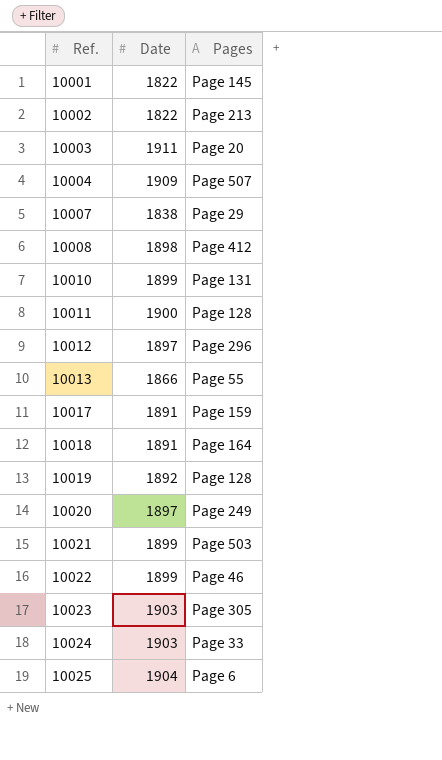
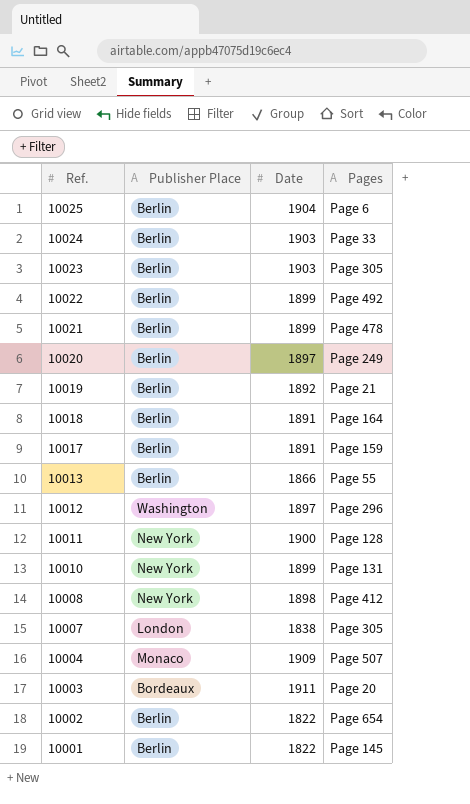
row order: Ref. ascending -> Ref. descending
column Publisher Place | position: none -> 2
10022 | Pages: Page 46 -> Page 492
10021 | Pages: Page 503 -> Page 478
10019 | Pages: Page 128 -> Page 21
10007 | Pages: Page 29 -> Page 305
10002 | Pages: Page 213 -> Page 654

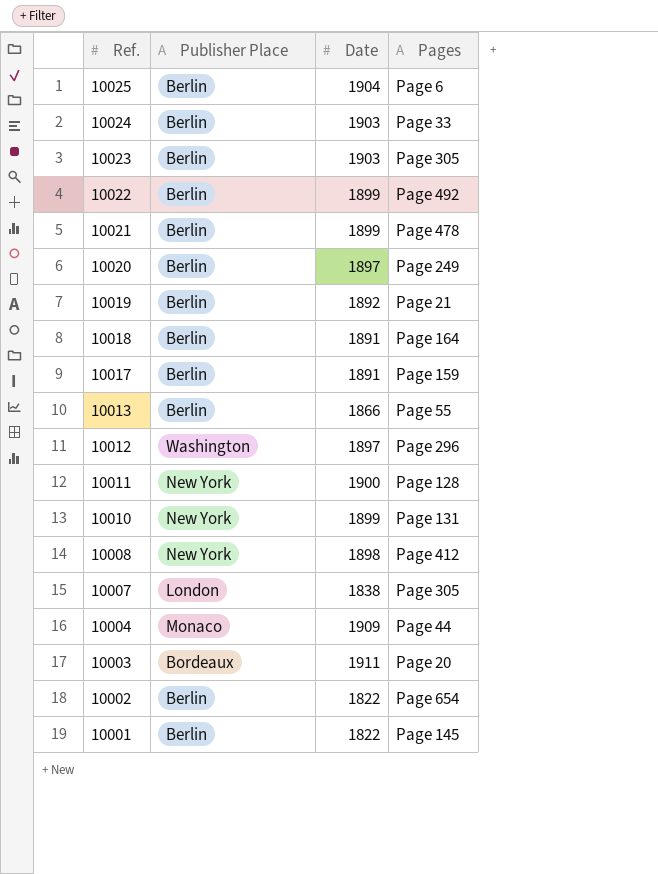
10004 | Pages: Page 507 -> Page 44

